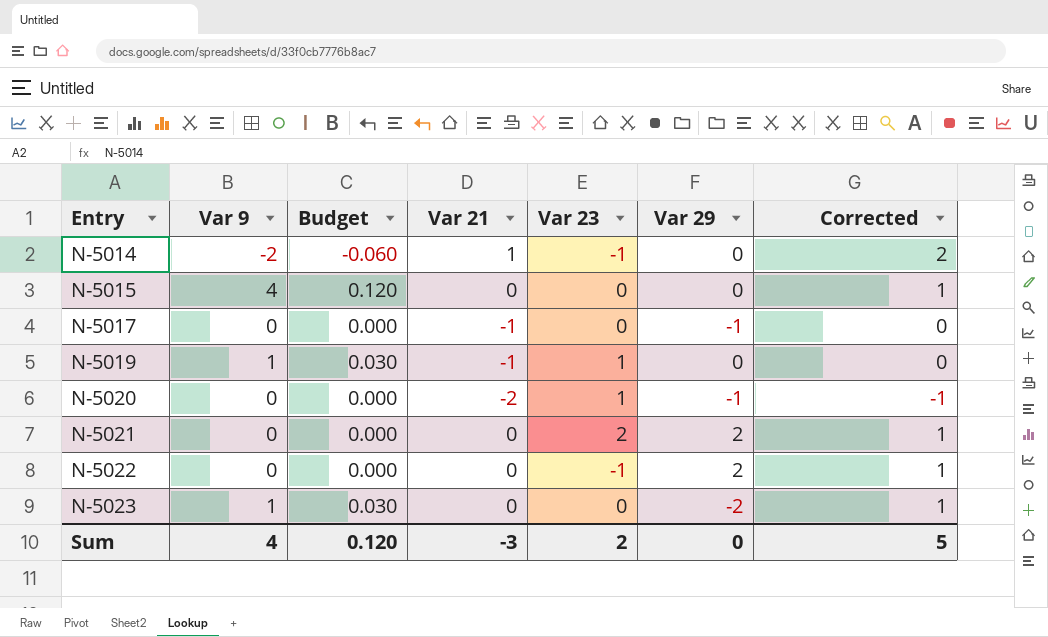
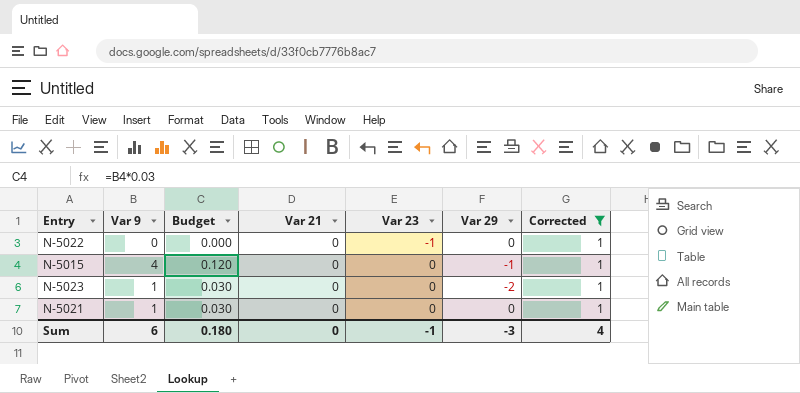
filter: none -> Corrected = 1
row order: Entry ascending -> Var 23 ascending
N-5022 | Var 29: 2 -> 0
N-5015 | Var 29: 0 -> -1
N-5021 | Var 9: 0 -> 1
N-5021 | Budget: 0.000 -> 0.030
N-5021 | Var 23: 2 -> 0
N-5021 | Var 29: 2 -> 0
Sum | Var 9: 4 -> 6
Sum | Budget: 0.120 -> 0.180
Sum | Var 21: -3 -> 0
Sum | Var 23: 2 -> -1
Sum | Var 29: 0 -> -3
Sum | Corrected: 5 -> 4

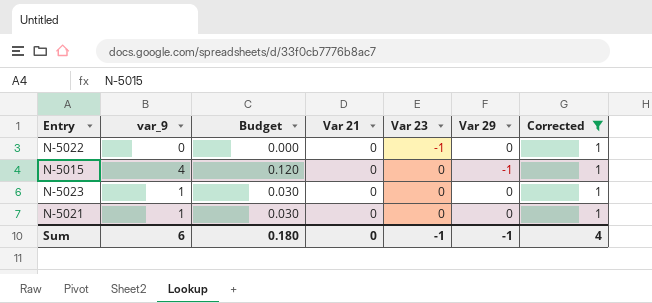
column name: Var 9 -> var_9
N-5023 | Var 29: -2 -> 0
Sum | Var 29: -3 -> -1

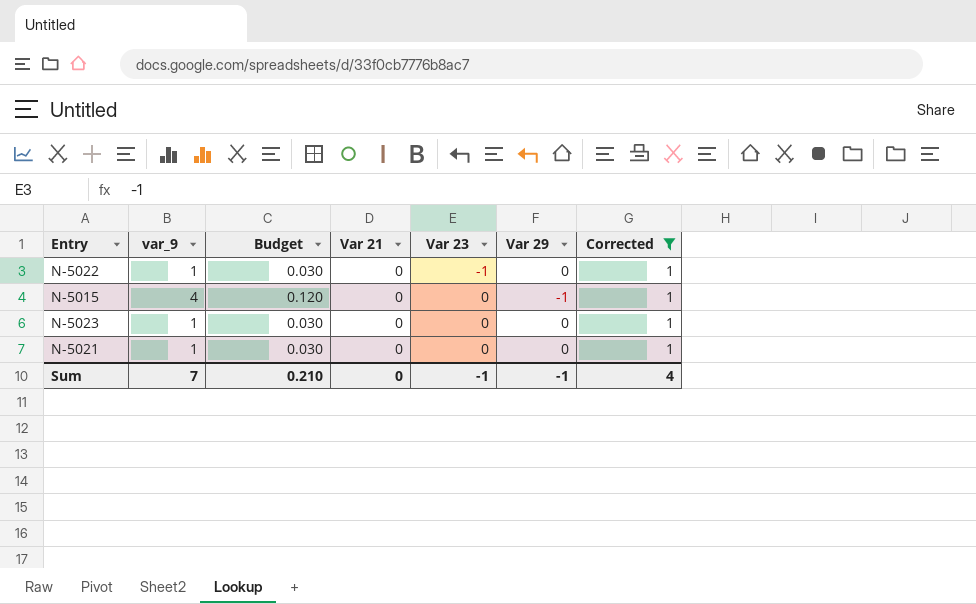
N-5022 | var_9: 0 -> 1
N-5022 | Budget: 0.000 -> 0.030
Sum | var_9: 6 -> 7
Sum | Budget: 0.180 -> 0.210

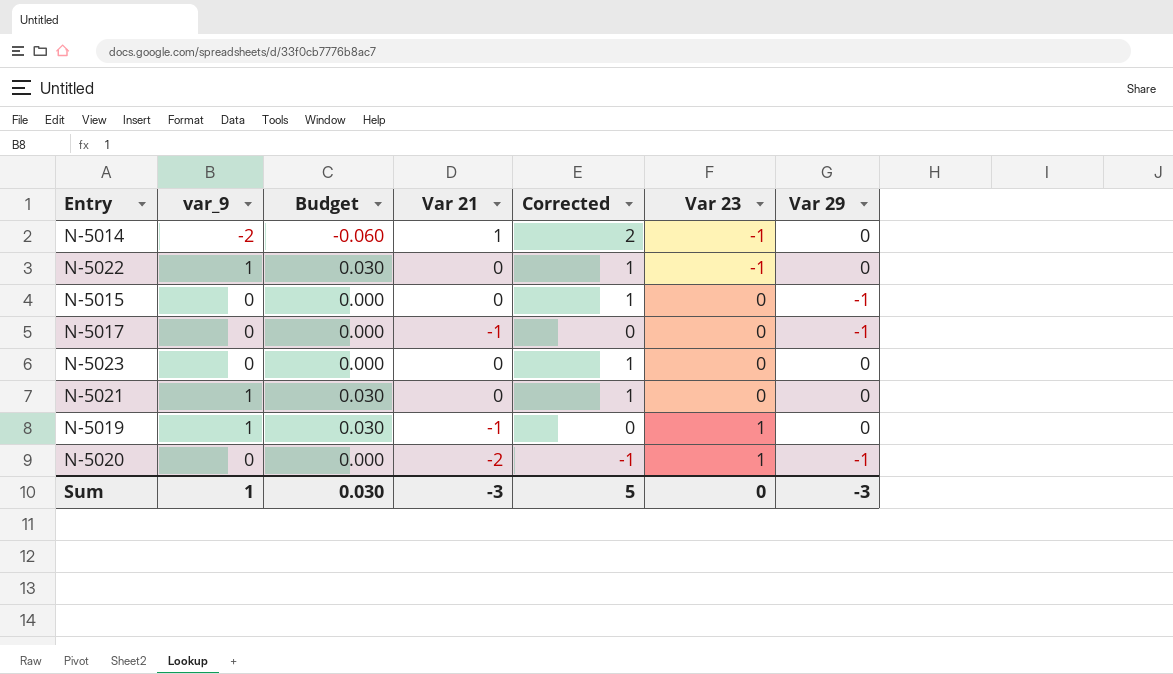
filter: Corrected = 1 -> none
column Corrected | position: 7 -> 5
N-5015 | var_9: 4 -> 0
N-5015 | Budget: 0.120 -> 0.000
N-5023 | var_9: 1 -> 0
N-5023 | Budget: 0.030 -> 0.000
Sum | var_9: 7 -> 1
Sum | Budget: 0.210 -> 0.030
Sum | Var 21: 0 -> -3
Sum | Corrected: 4 -> 5
Sum | Var 23: -1 -> 0
Sum | Var 29: -1 -> -3

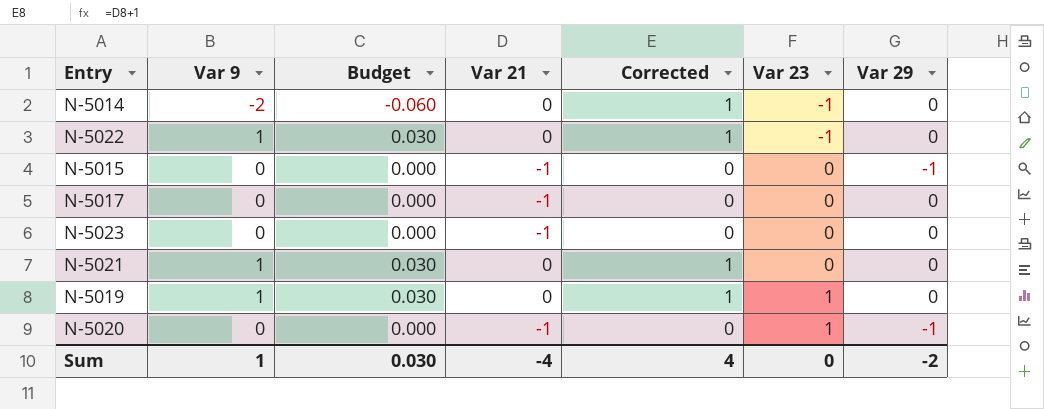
column name: var_9 -> Var 9
N-5014 | Var 21: 1 -> 0
N-5014 | Corrected: 2 -> 1
N-5015 | Var 21: 0 -> -1
N-5015 | Corrected: 1 -> 0
N-5017 | Var 29: -1 -> 0
N-5023 | Var 21: 0 -> -1
N-5023 | Corrected: 1 -> 0
N-5019 | Var 21: -1 -> 0
N-5019 | Corrected: 0 -> 1
N-5020 | Var 21: -2 -> -1
N-5020 | Corrected: -1 -> 0
Sum | Var 21: -3 -> -4
Sum | Corrected: 5 -> 4
Sum | Var 29: -3 -> -2

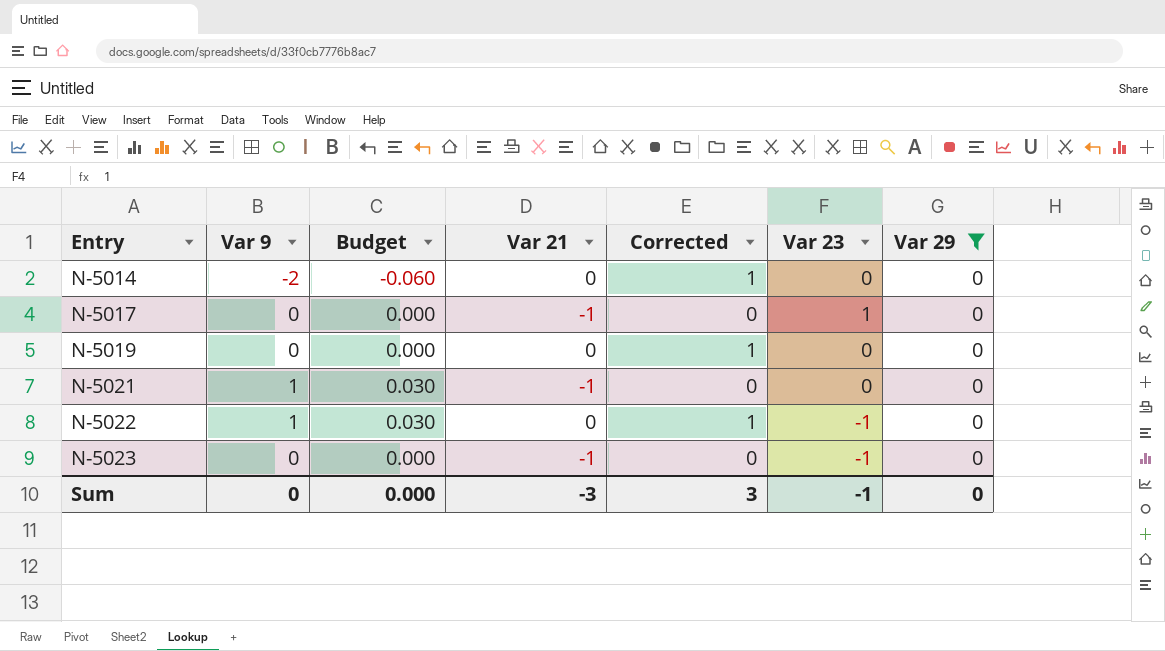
filter: none -> Var 29 = 0
row order: Var 23 ascending -> Entry ascending
N-5014 | Var 23: -1 -> 0
N-5017 | Var 23: 0 -> 1
N-5019 | Var 9: 1 -> 0
N-5019 | Budget: 0.030 -> 0.000
N-5019 | Var 23: 1 -> 0
N-5021 | Var 21: 0 -> -1
N-5021 | Corrected: 1 -> 0
N-5023 | Var 23: 0 -> -1
Sum | Var 9: 1 -> 0
Sum | Budget: 0.030 -> 0.000
Sum | Var 21: -4 -> -3
Sum | Corrected: 4 -> 3
Sum | Var 23: 0 -> -1
Sum | Var 29: -2 -> 0

